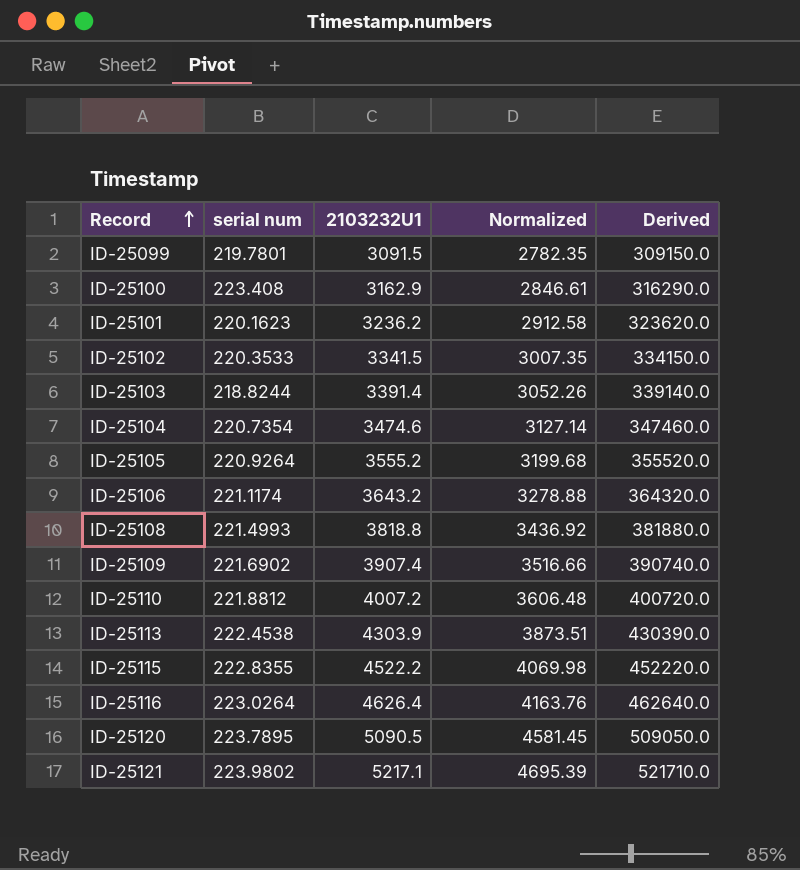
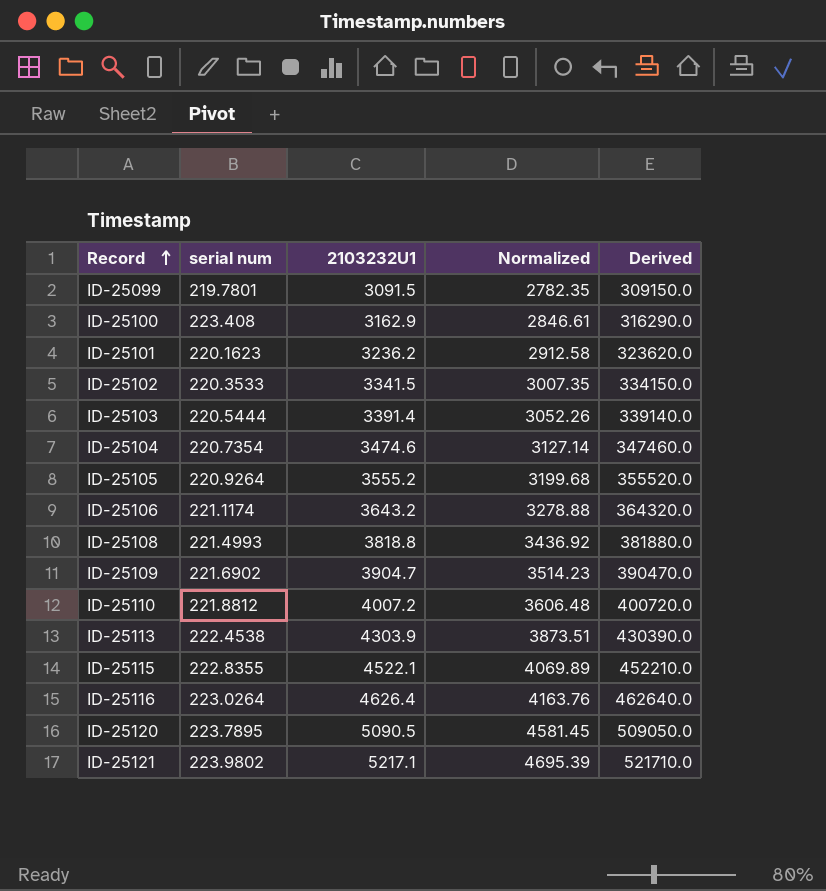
ID-25103 | serial num: 218.8244 -> 220.5444
ID-25109 | 2103232U1: 3907.4 -> 3904.7
ID-25109 | Normalized: 3516.66 -> 3514.23
ID-25109 | Derived: 390740.0 -> 390470.0
ID-25115 | 2103232U1: 4522.2 -> 4522.1
ID-25115 | Normalized: 4069.98 -> 4069.89
ID-25115 | Derived: 452220.0 -> 452210.0

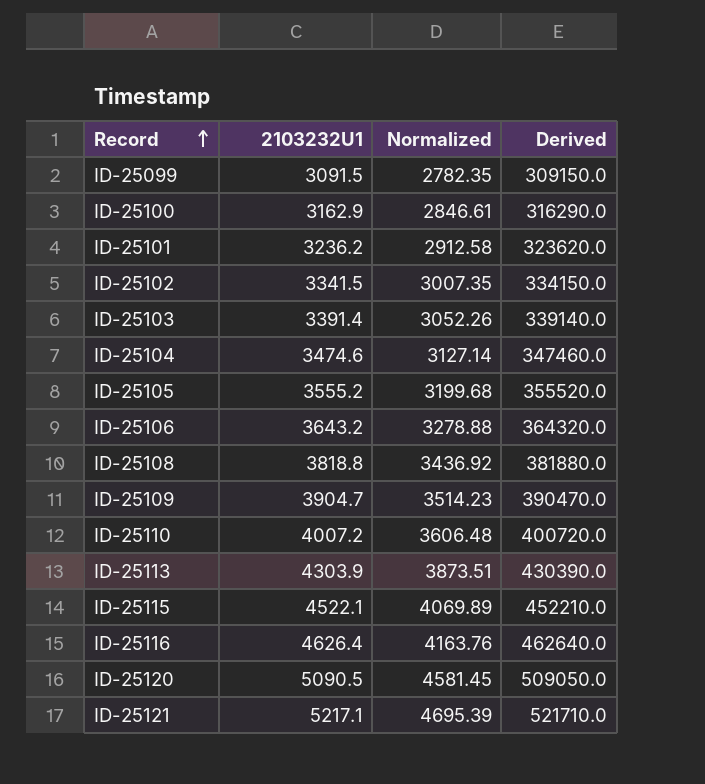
column serial num | position: 2 -> none

